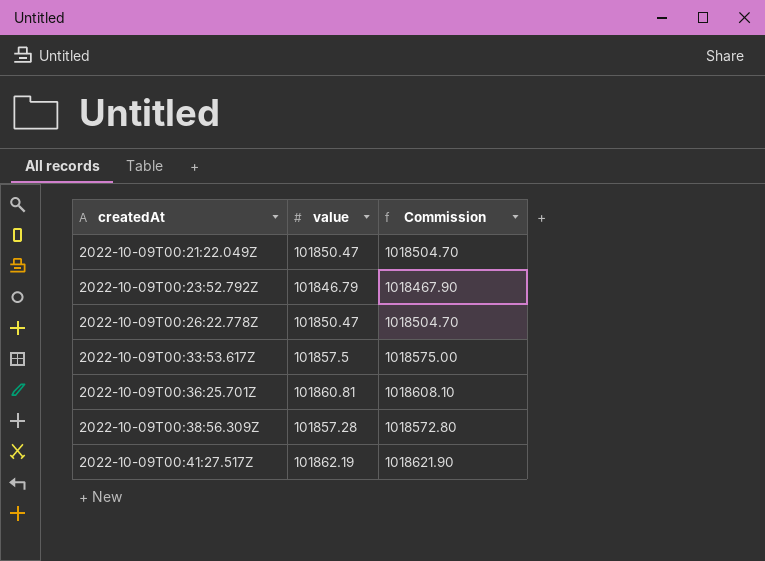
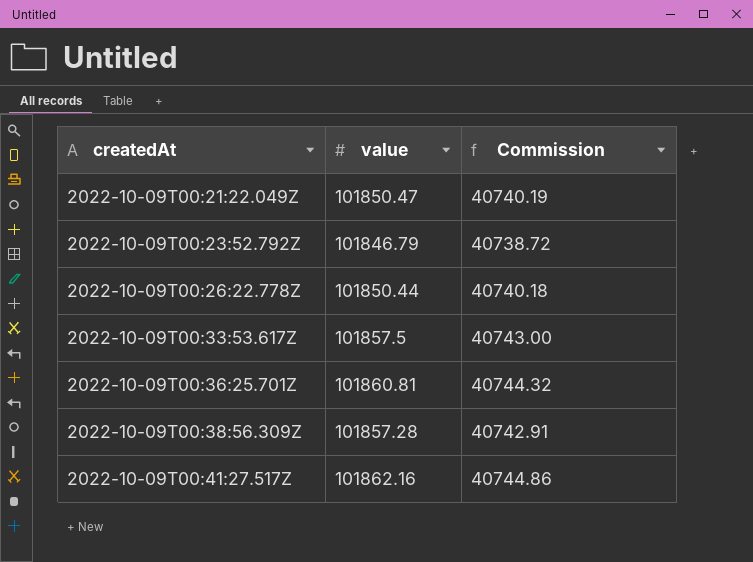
column Commission | formula: [value] * 10 -> [value] * 0.4
2022-10-09T00:26:22.778Z | value: 101850.47 -> 101850.44
2022-10-09T00:41:27.517Z | value: 101862.19 -> 101862.16

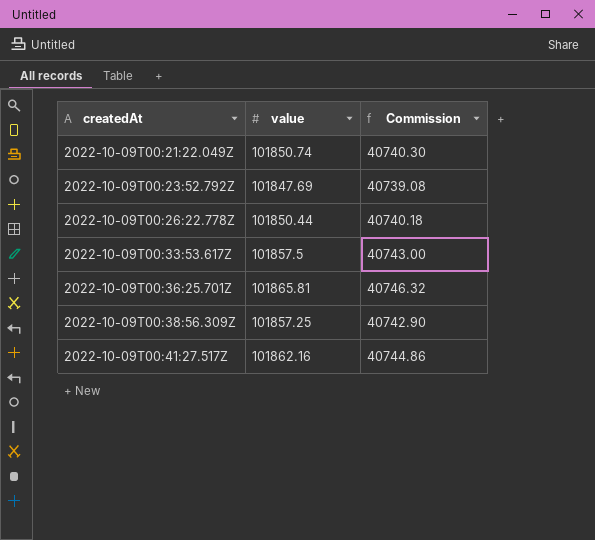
2022-10-09T00:21:22.049Z | value: 101850.47 -> 101850.74
2022-10-09T00:21:22.049Z | Commission: 40740.19 -> 40740.30
2022-10-09T00:23:52.792Z | value: 101846.79 -> 101847.69
2022-10-09T00:23:52.792Z | Commission: 40738.72 -> 40739.08
2022-10-09T00:36:25.701Z | value: 101860.81 -> 101865.81
2022-10-09T00:36:25.701Z | Commission: 40744.32 -> 40746.32
2022-10-09T00:38:56.309Z | value: 101857.28 -> 101857.25
2022-10-09T00:38:56.309Z | Commission: 40742.91 -> 40742.90

